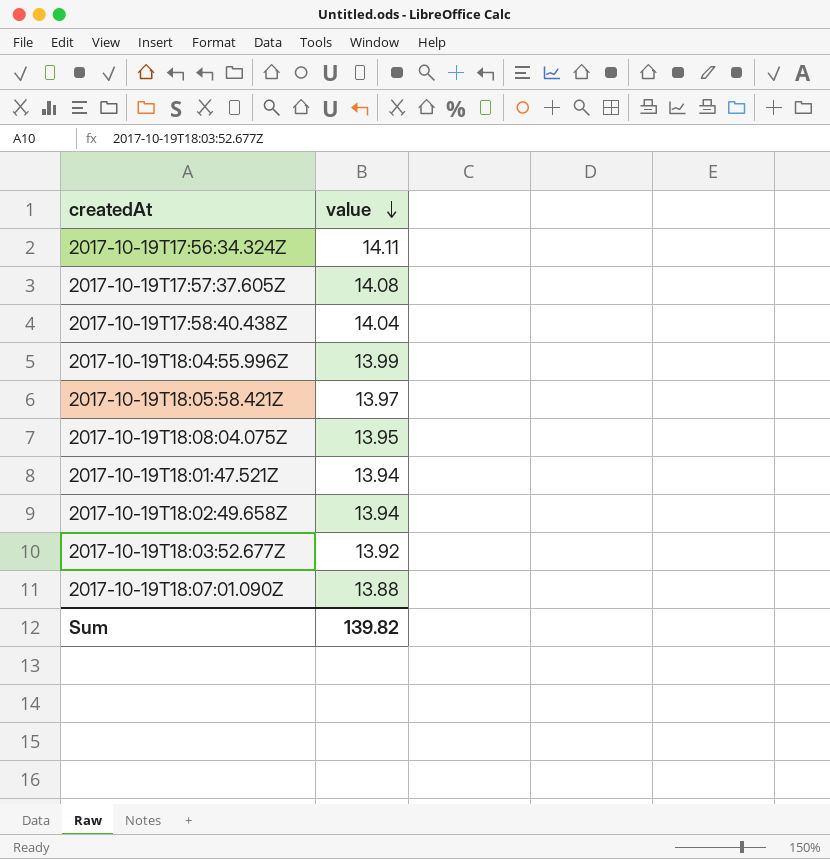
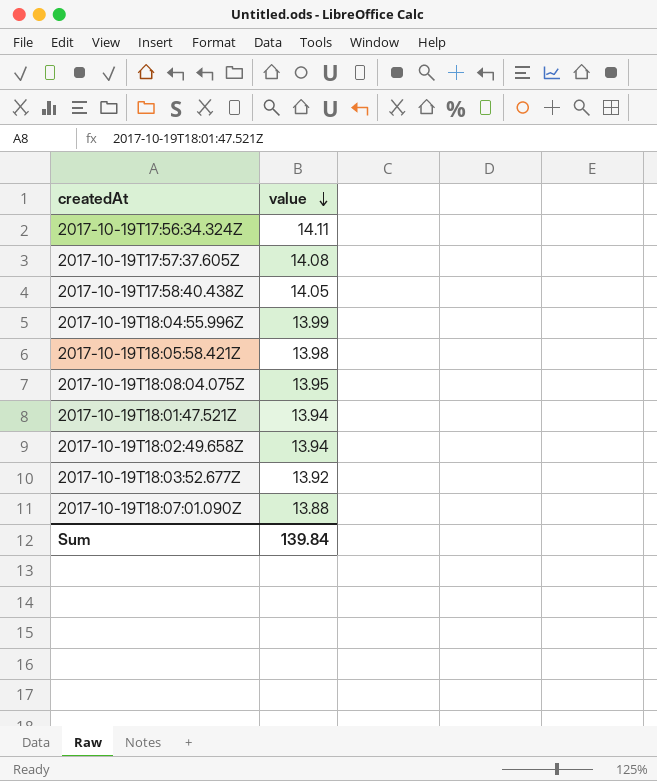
2017-10-19T17:58:40.438Z | value: 14.04 -> 14.05
2017-10-19T18:05:58.421Z | value: 13.97 -> 13.98
Sum | value: 139.82 -> 139.84

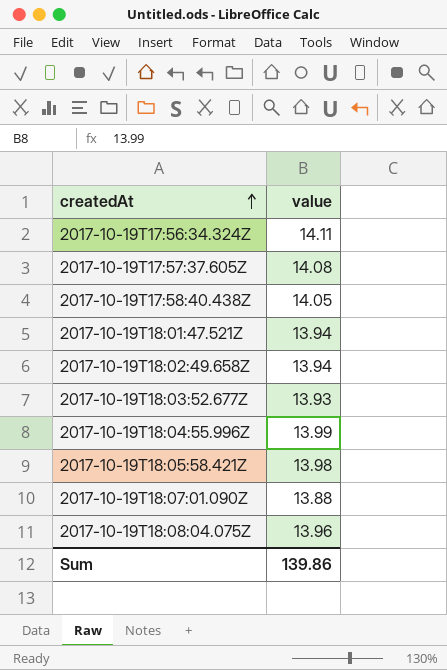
row order: value descending -> createdAt ascending
2017-10-19T18:03:52.677Z | value: 13.92 -> 13.93
2017-10-19T18:08:04.075Z | value: 13.95 -> 13.96
Sum | value: 139.84 -> 139.86

